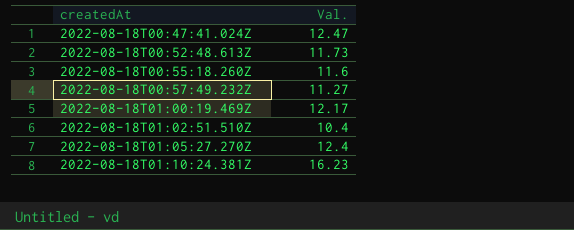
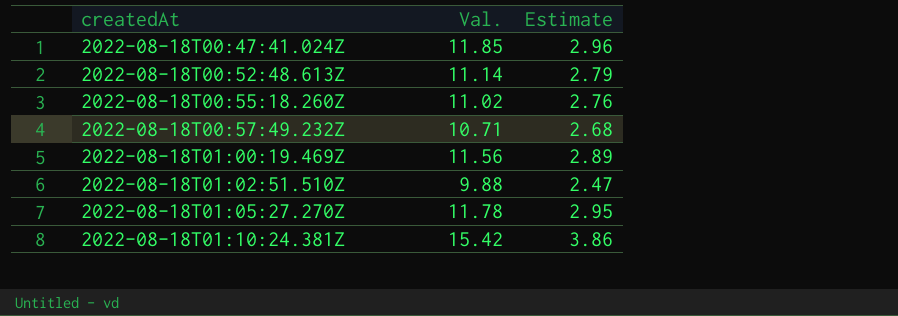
column Estimate | formula: none -> [Val.] * 0.25
2022-08-18T00:47:41.024Z | Val.: 12.47 -> 11.85
2022-08-18T00:52:48.613Z | Val.: 11.73 -> 11.14
2022-08-18T00:55:18.260Z | Val.: 11.6 -> 11.02
2022-08-18T00:57:49.232Z | Val.: 11.27 -> 10.71
2022-08-18T01:00:19.469Z | Val.: 12.17 -> 11.56
2022-08-18T01:02:51.510Z | Val.: 10.4 -> 9.88
2022-08-18T01:05:27.270Z | Val.: 12.4 -> 11.78
2022-08-18T01:10:24.381Z | Val.: 16.23 -> 15.42

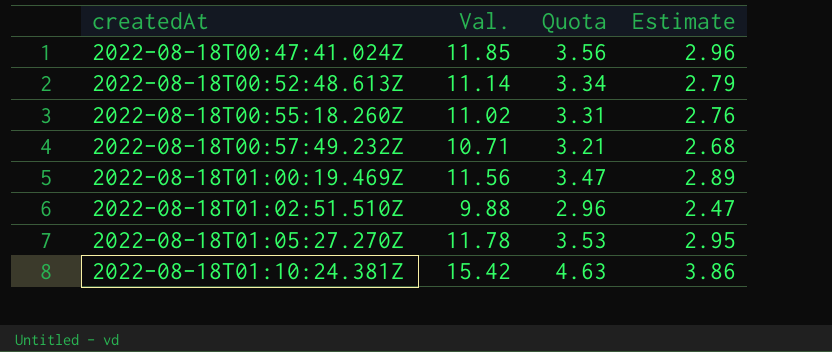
column Quota | formula: none -> [Val.] * 0.3

